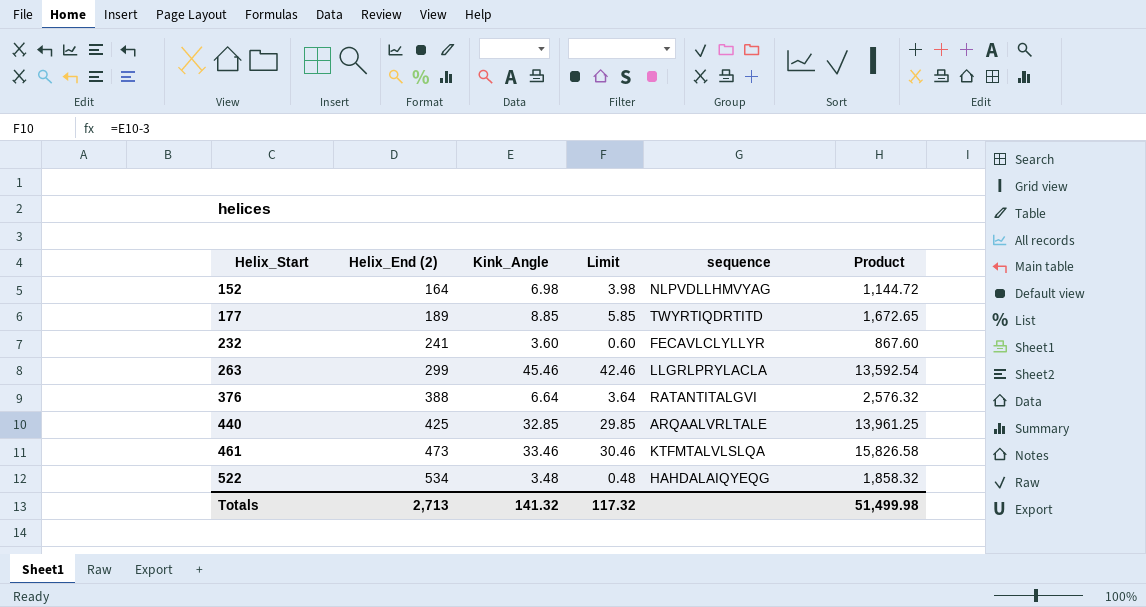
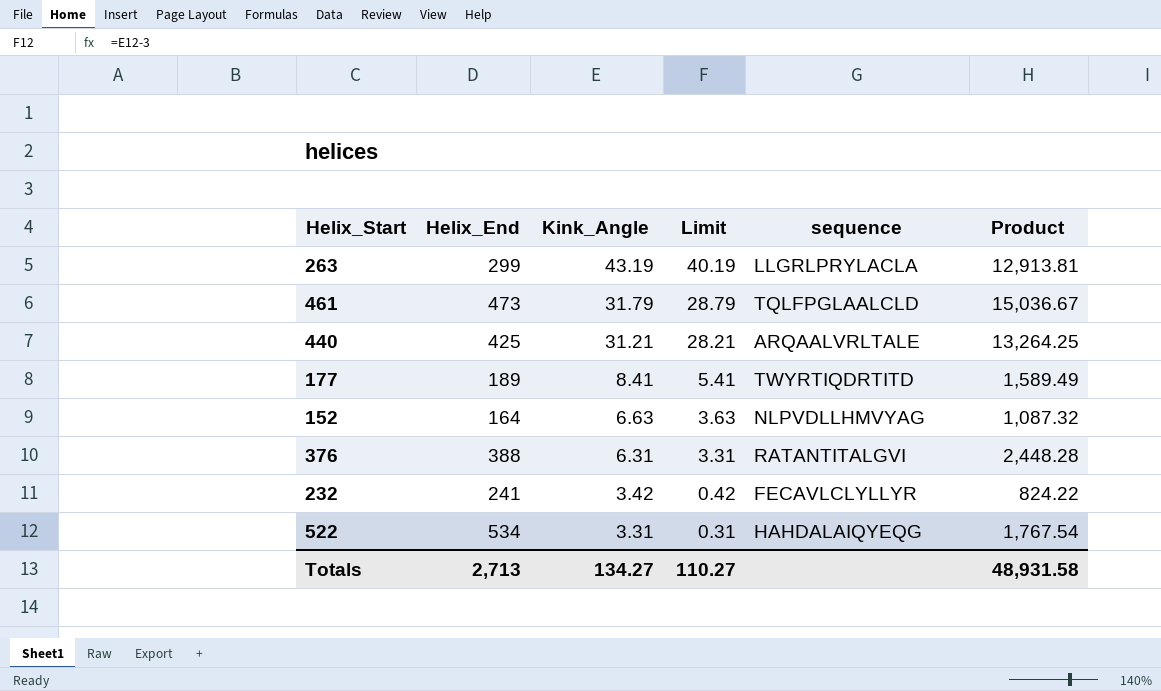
row order: Helix_Start ascending -> Kink_Angle descending
column name: Helix_End (2) -> Helix_End
263 | Kink_Angle: 45.46 -> 43.19
263 | Limit: 42.46 -> 40.19
263 | Product: 13,592.54 -> 12,913.81
461 | Kink_Angle: 33.46 -> 31.79
461 | Limit: 30.46 -> 28.79
461 | sequence: KTFMTALVLSLQA -> TQLFPGLAALCLD
461 | Product: 15,826.58 -> 15,036.67
440 | Kink_Angle: 32.85 -> 31.21
440 | Limit: 29.85 -> 28.21
440 | Product: 13,961.25 -> 13,264.25
177 | Kink_Angle: 8.85 -> 8.41
177 | Limit: 5.85 -> 5.41
177 | Product: 1,672.65 -> 1,589.49
152 | Kink_Angle: 6.98 -> 6.63
152 | Limit: 3.98 -> 3.63
152 | Product: 1,144.72 -> 1,087.32
376 | Kink_Angle: 6.64 -> 6.31
376 | Limit: 3.64 -> 3.31
376 | Product: 2,576.32 -> 2,448.28
232 | Kink_Angle: 3.60 -> 3.42
232 | Limit: 0.60 -> 0.42
232 | Product: 867.60 -> 824.22
522 | Kink_Angle: 3.48 -> 3.31
522 | Limit: 0.48 -> 0.31
522 | Product: 1,858.32 -> 1,767.54
Totals | Kink_Angle: 141.32 -> 134.27
Totals | Limit: 117.32 -> 110.27
Totals | Product: 51,499.98 -> 48,931.58

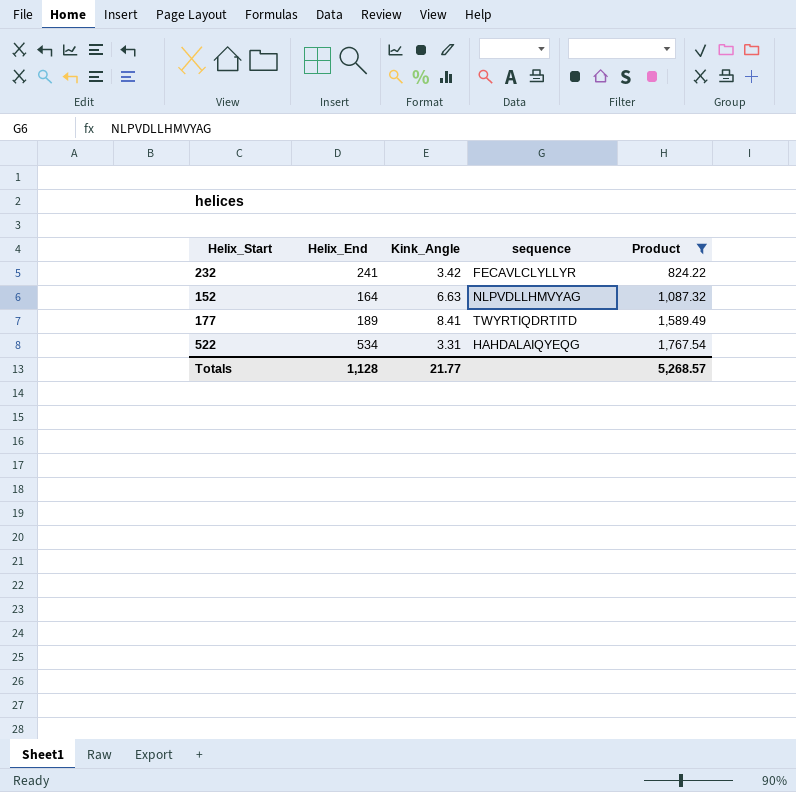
filter: none -> Product <= 1,767.54
row order: Kink_Angle descending -> Product ascending
column Limit | formula: [Kink_Angle] - 3 -> none
Totals | Helix_End: 2,713 -> 1,128
Totals | Kink_Angle: 134.27 -> 21.77
Totals | Product: 48,931.58 -> 5,268.57

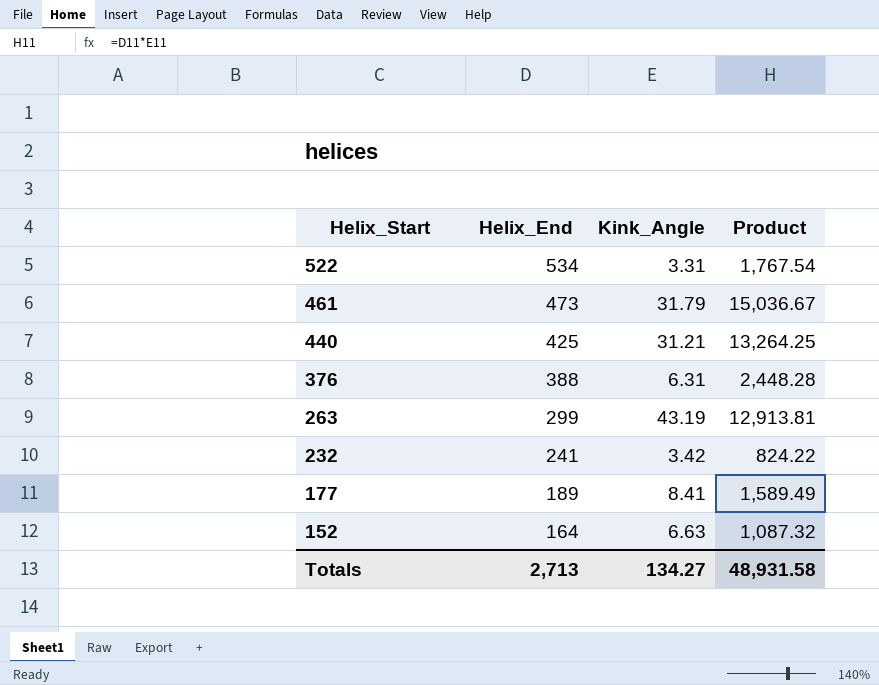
filter: Product <= 1,767.54 -> none
row order: Product ascending -> Helix_Start descending
column sequence | position: 4 -> none
Totals | Helix_End: 1,128 -> 2,713
Totals | Kink_Angle: 21.77 -> 134.27
Totals | Product: 5,268.57 -> 48,931.58

